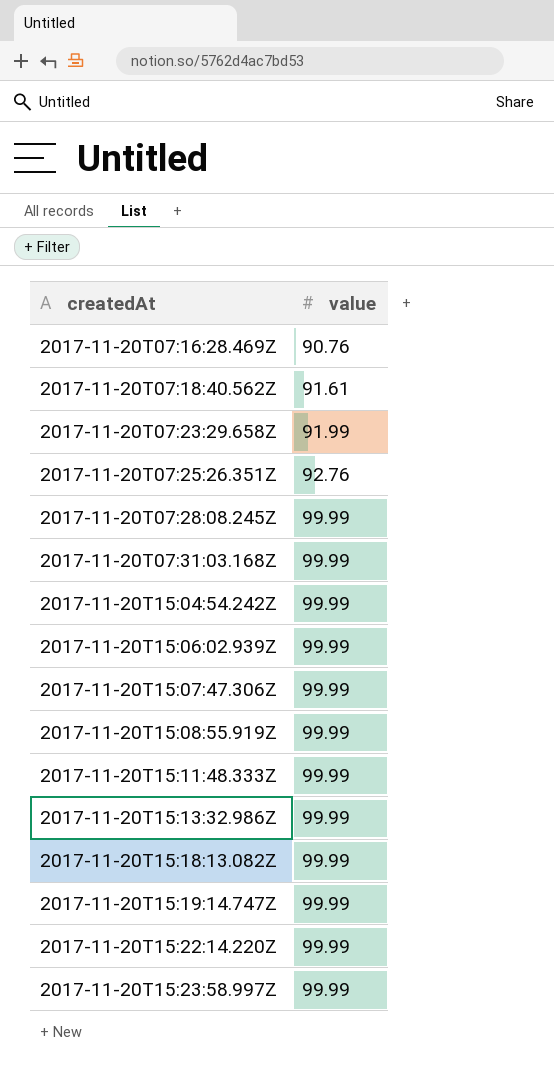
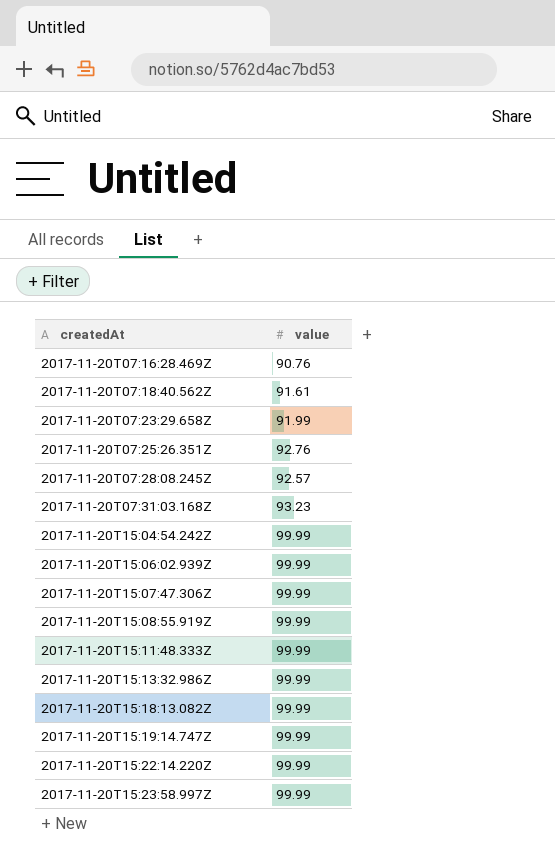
2017-11-20T07:28:08.245Z | value: 99.99 -> 92.57
2017-11-20T07:31:03.168Z | value: 99.99 -> 93.23

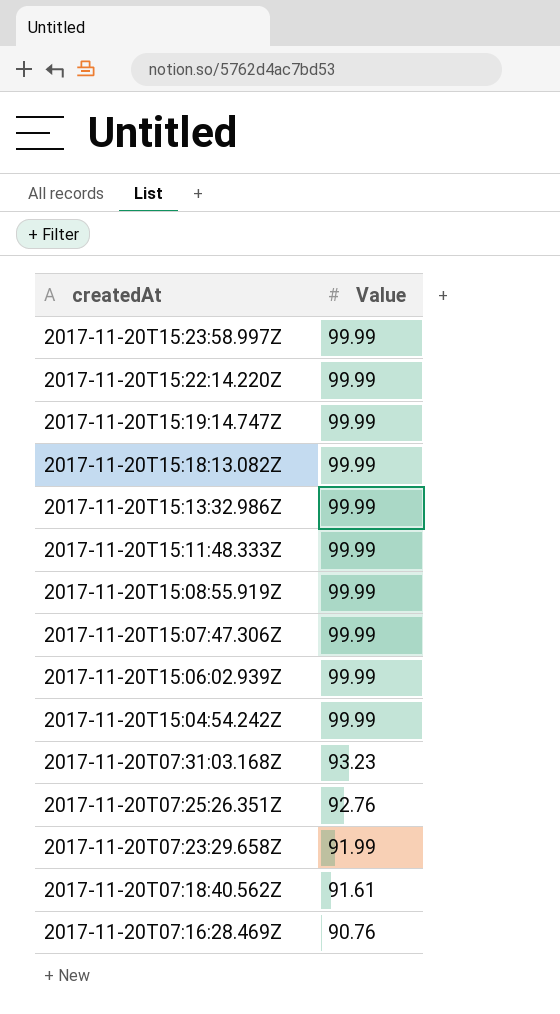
row order: createdAt ascending -> createdAt descending
column name: value -> Value
row 2017-11-20T07:28:08.245Z: 92.57 -> none

